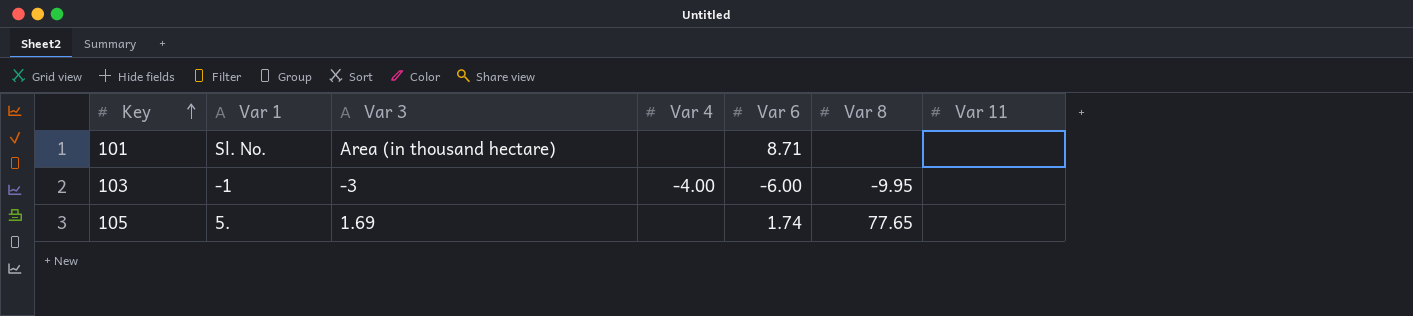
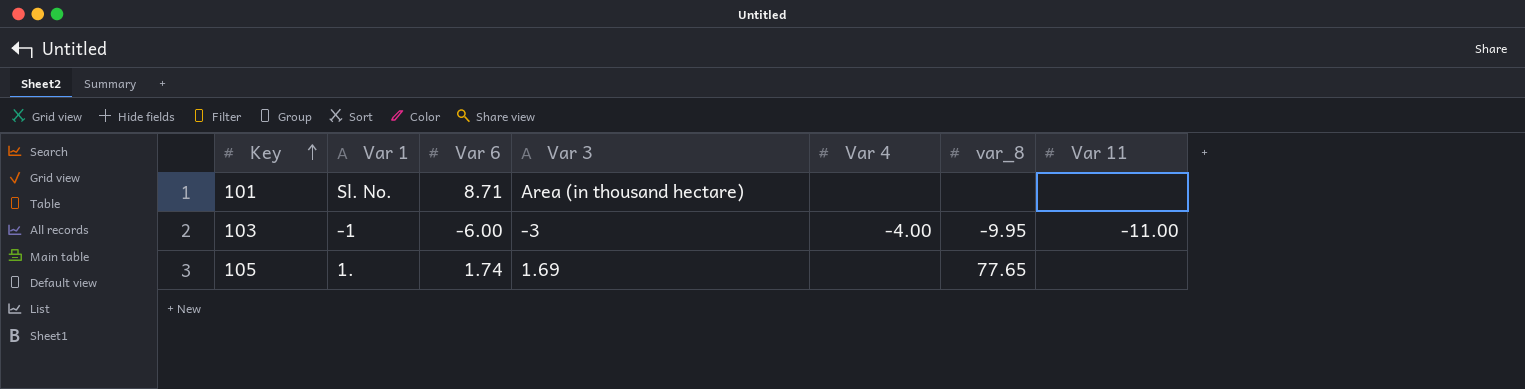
column Var 6 | position: 5 -> 3
column name: Var 8 -> var_8
103 | Var 11: none -> -11.00
105 | Var 1: 5. -> 1.

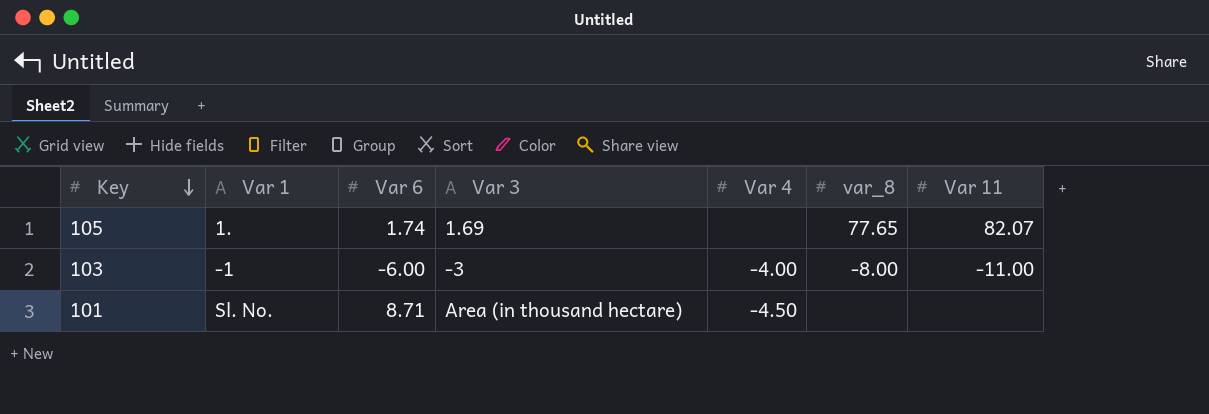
row order: Key ascending -> Key descending
105 | Var 11: none -> 82.07
103 | var_8: -9.95 -> -8.00
101 | Var 4: none -> -4.50

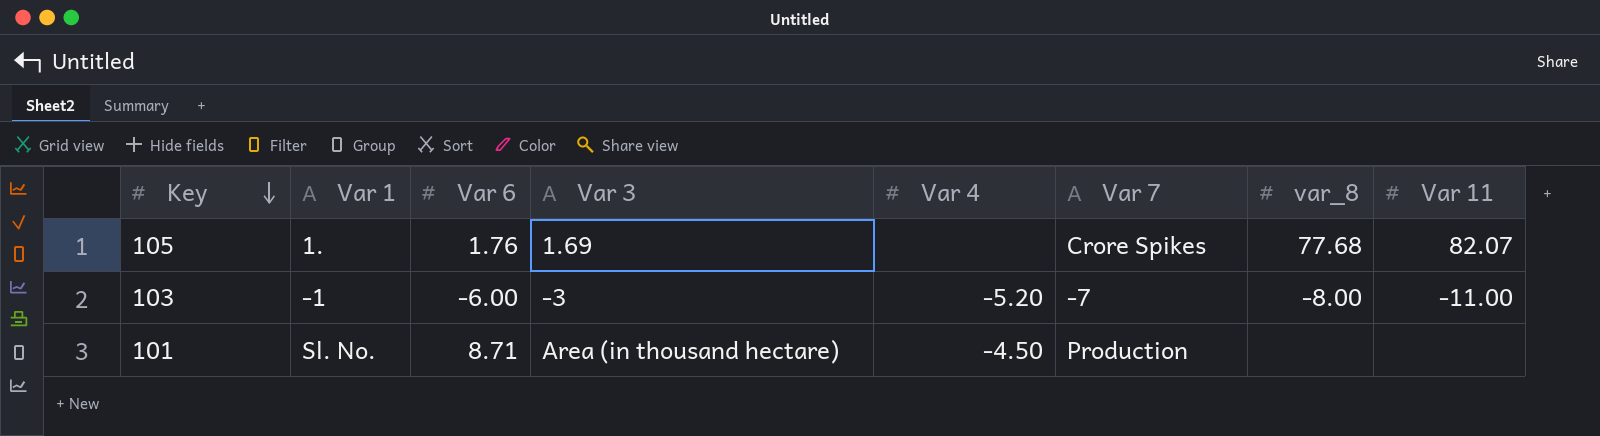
column Var 7 | position: none -> 6
105 | Var 6: 1.74 -> 1.76
105 | var_8: 77.65 -> 77.68
103 | Var 4: -4.00 -> -5.20

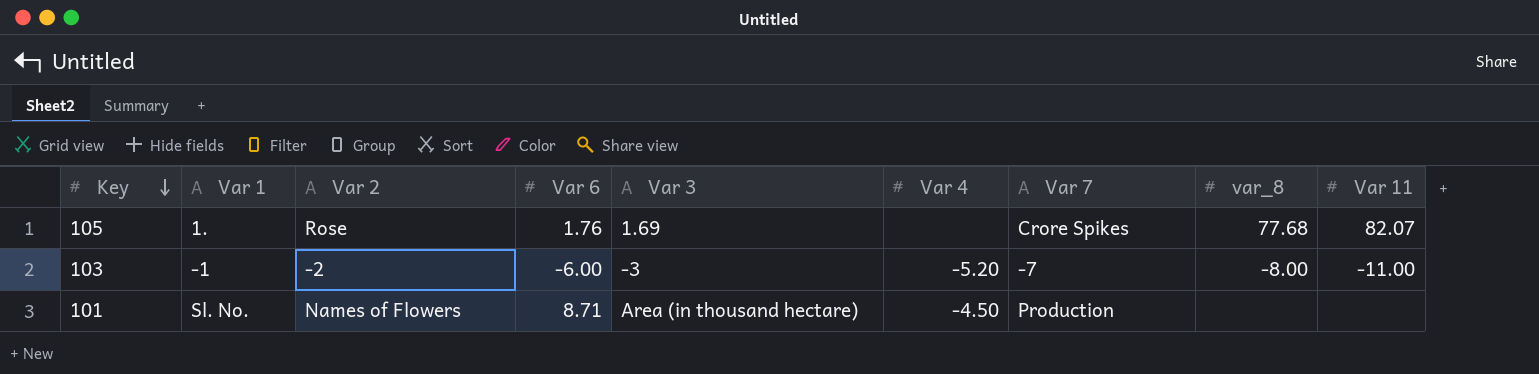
column Var 2 | position: none -> 3

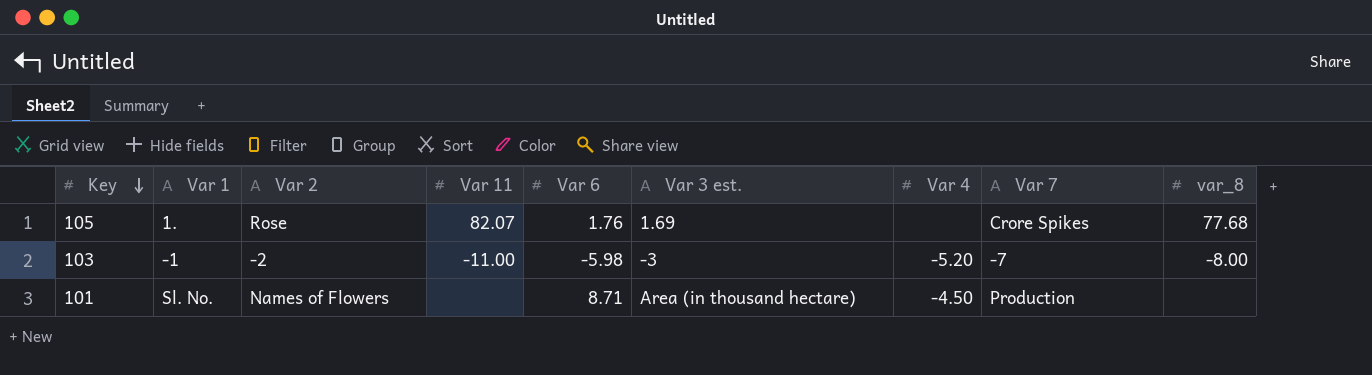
column Var 11 | position: 9 -> 4
column name: Var 3 -> Var 3 est.
103 | Var 6: -6.00 -> -5.98

